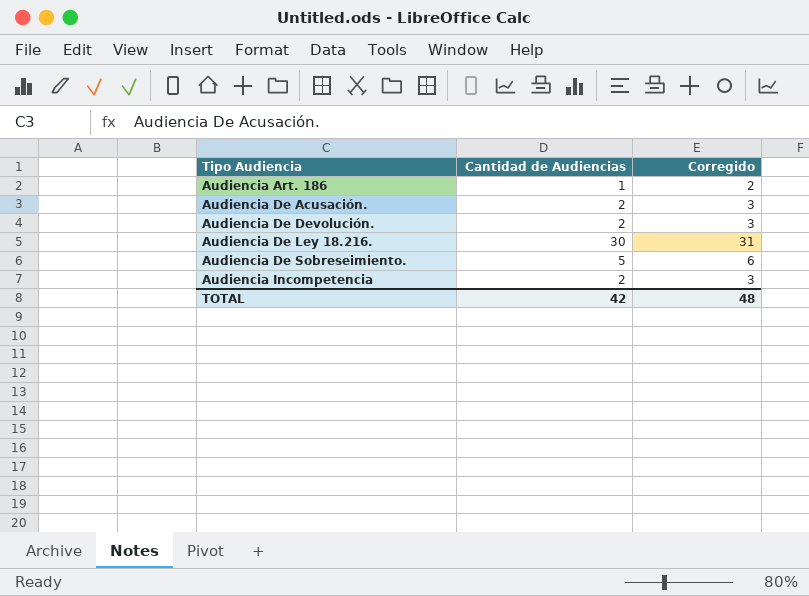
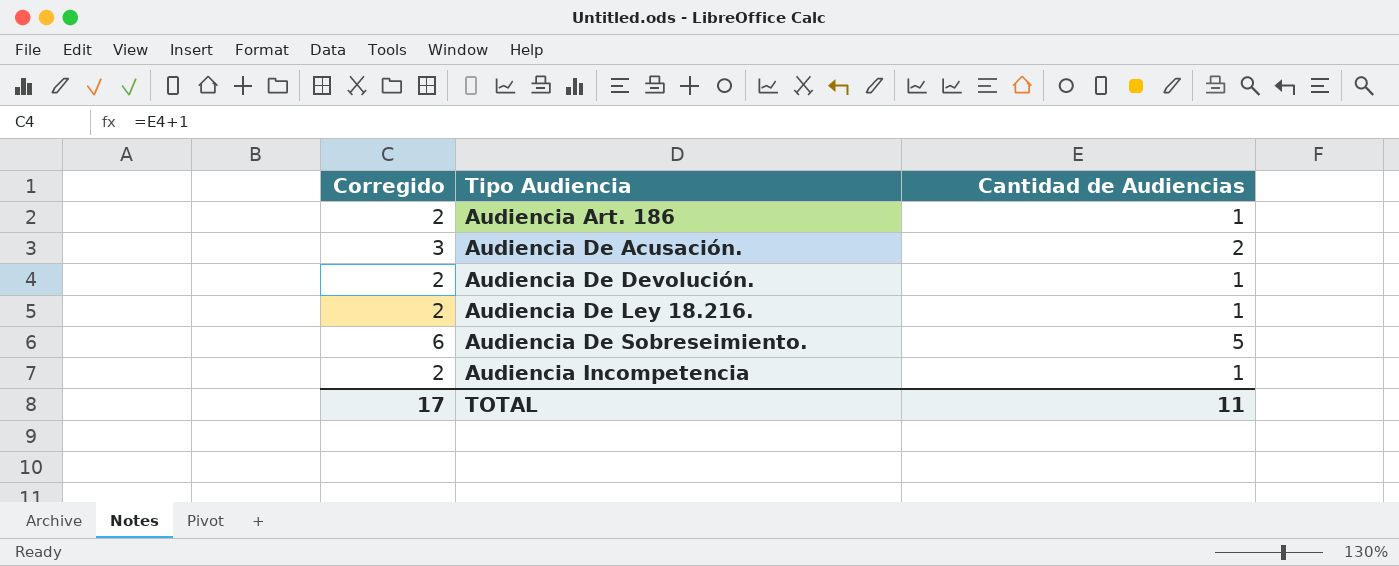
column Corregido | position: 3 -> 1
Audiencia De Devolución. | Corregido: 3 -> 2
Audiencia De Devolución. | Cantidad de Audiencias: 2 -> 1
Audiencia De Ley 18.216. | Corregido: 31 -> 2
Audiencia De Ley 18.216. | Cantidad de Audiencias: 30 -> 1
Audiencia Incompetencia | Corregido: 3 -> 2
Audiencia Incompetencia | Cantidad de Audiencias: 2 -> 1
TOTAL | Corregido: 48 -> 17
TOTAL | Cantidad de Audiencias: 42 -> 11

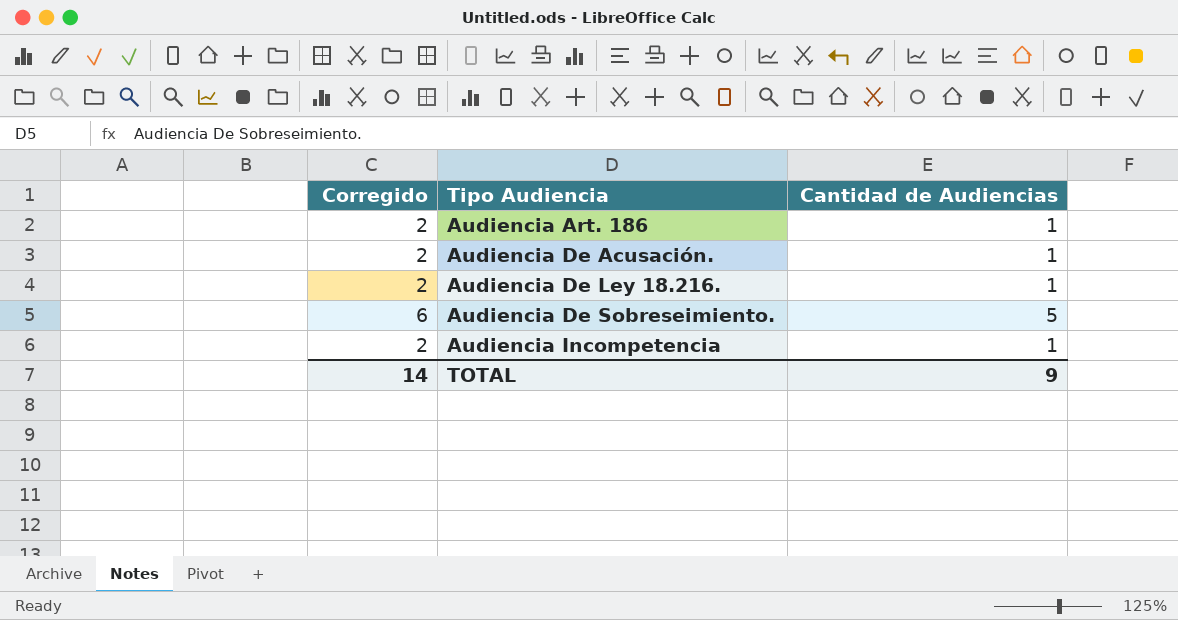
row Audiencia De Devolución.: 2 | 1 -> none
Audiencia De Acusación. | Corregido: 3 -> 2
Audiencia De Acusación. | Cantidad de Audiencias: 2 -> 1
TOTAL | Corregido: 17 -> 14
TOTAL | Cantidad de Audiencias: 11 -> 9

